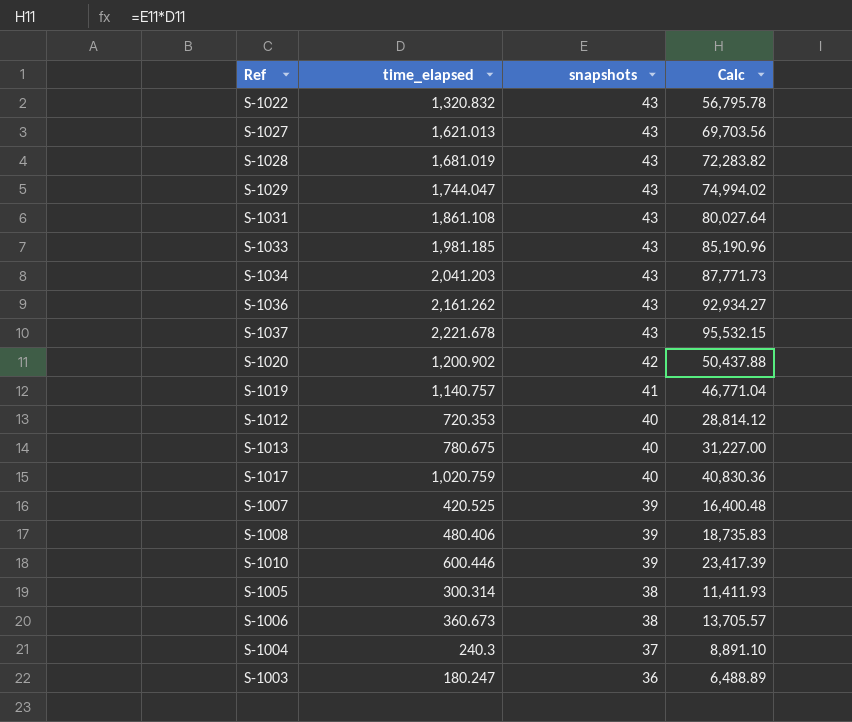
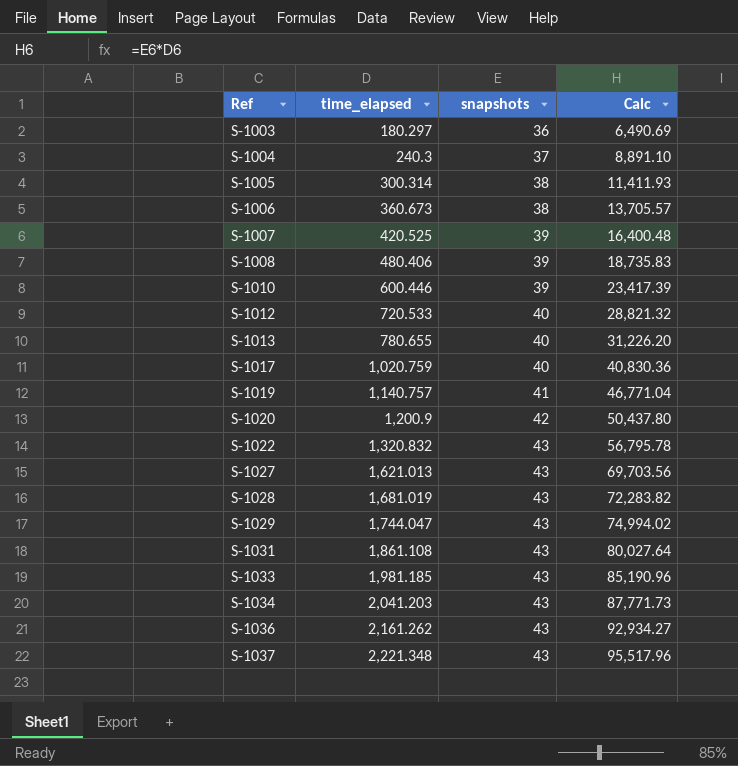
row order: snapshots descending -> Ref ascending
S-1003 | time_elapsed: 180.247 -> 180.297
S-1003 | Calc: 6,488.89 -> 6,490.69
S-1012 | time_elapsed: 720.353 -> 720.533
S-1012 | Calc: 28,814.12 -> 28,821.32
S-1013 | time_elapsed: 780.675 -> 780.655
S-1013 | Calc: 31,227.00 -> 31,226.20
S-1020 | time_elapsed: 1,200.902 -> 1,200.9
S-1020 | Calc: 50,437.88 -> 50,437.80
S-1037 | time_elapsed: 2,221.678 -> 2,221.348
S-1037 | Calc: 95,532.15 -> 95,517.96

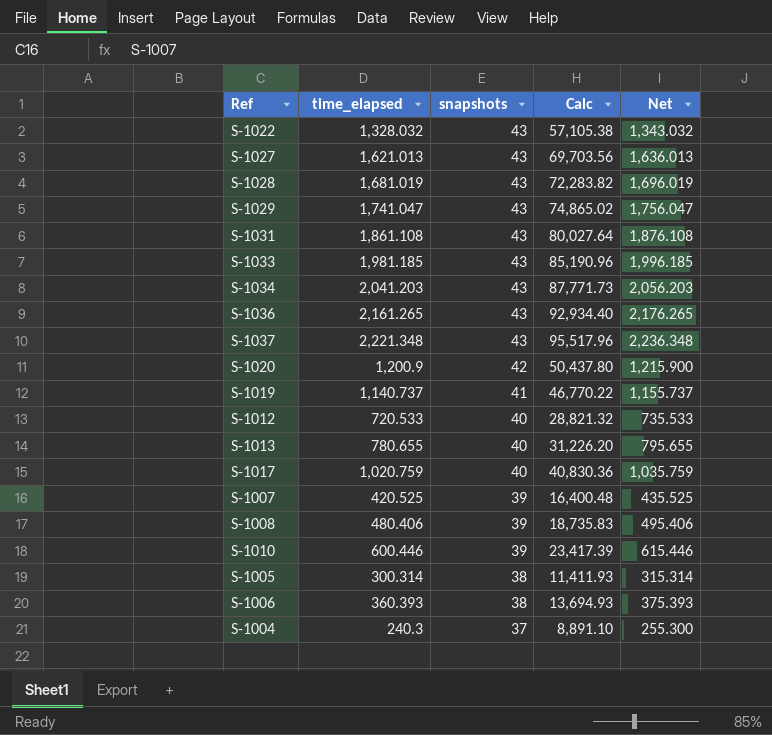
row order: Ref ascending -> snapshots descending
column Net | formula: none -> [time_elapsed] + 15
row S-1003: 180.297 | 36 | 6,490.69 -> none
S-1022 | time_elapsed: 1,320.832 -> 1,328.032
S-1022 | Calc: 56,795.78 -> 57,105.38
S-1029 | time_elapsed: 1,744.047 -> 1,741.047
S-1029 | Calc: 74,994.02 -> 74,865.02
S-1036 | time_elapsed: 2,161.262 -> 2,161.265
S-1036 | Calc: 92,934.27 -> 92,934.40
S-1019 | time_elapsed: 1,140.757 -> 1,140.737
S-1019 | Calc: 46,771.04 -> 46,770.22
S-1006 | time_elapsed: 360.673 -> 360.393
S-1006 | Calc: 13,705.57 -> 13,694.93

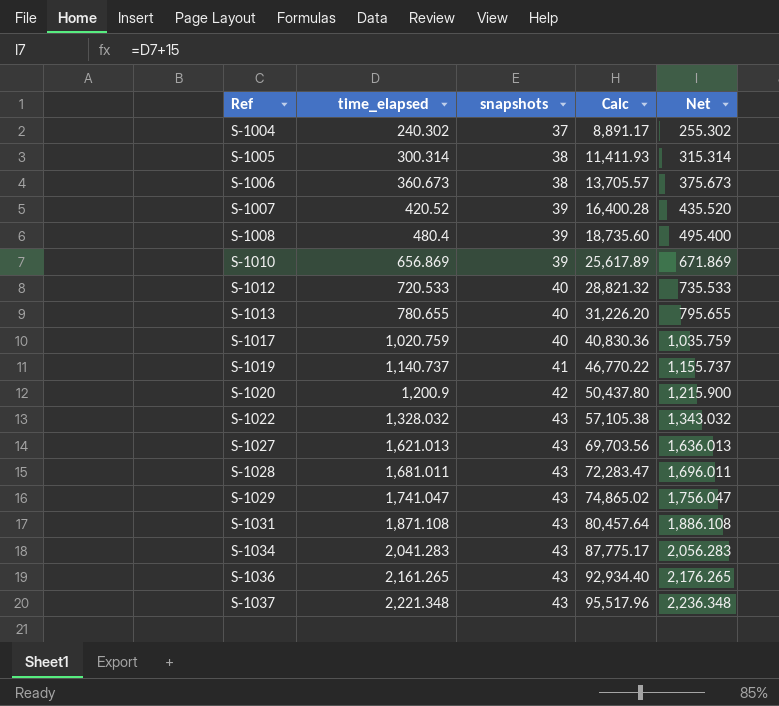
row order: snapshots descending -> Ref ascending
row S-1033: 1,981.185 | 43 | 85,190.96 | 1,996.185 -> none
S-1004 | time_elapsed: 240.3 -> 240.302
S-1004 | Calc: 8,891.10 -> 8,891.17
S-1004 | Net: 255.300 -> 255.302
S-1006 | time_elapsed: 360.393 -> 360.673
S-1006 | Calc: 13,694.93 -> 13,705.57
S-1006 | Net: 375.393 -> 375.673
S-1007 | time_elapsed: 420.525 -> 420.52
S-1007 | Calc: 16,400.48 -> 16,400.28
S-1007 | Net: 435.525 -> 435.520
S-1008 | time_elapsed: 480.406 -> 480.4
S-1008 | Calc: 18,735.83 -> 18,735.60
S-1008 | Net: 495.406 -> 495.400
S-1010 | time_elapsed: 600.446 -> 656.869
S-1010 | Calc: 23,417.39 -> 25,617.89
S-1010 | Net: 615.446 -> 671.869
S-1028 | time_elapsed: 1,681.019 -> 1,681.011
S-1028 | Calc: 72,283.82 -> 72,283.47
S-1028 | Net: 1,696.019 -> 1,696.011
S-1031 | time_elapsed: 1,861.108 -> 1,871.108
S-1031 | Calc: 80,027.64 -> 80,457.64
S-1031 | Net: 1,876.108 -> 1,886.108
S-1034 | time_elapsed: 2,041.203 -> 2,041.283
S-1034 | Calc: 87,771.73 -> 87,775.17
S-1034 | Net: 2,056.203 -> 2,056.283

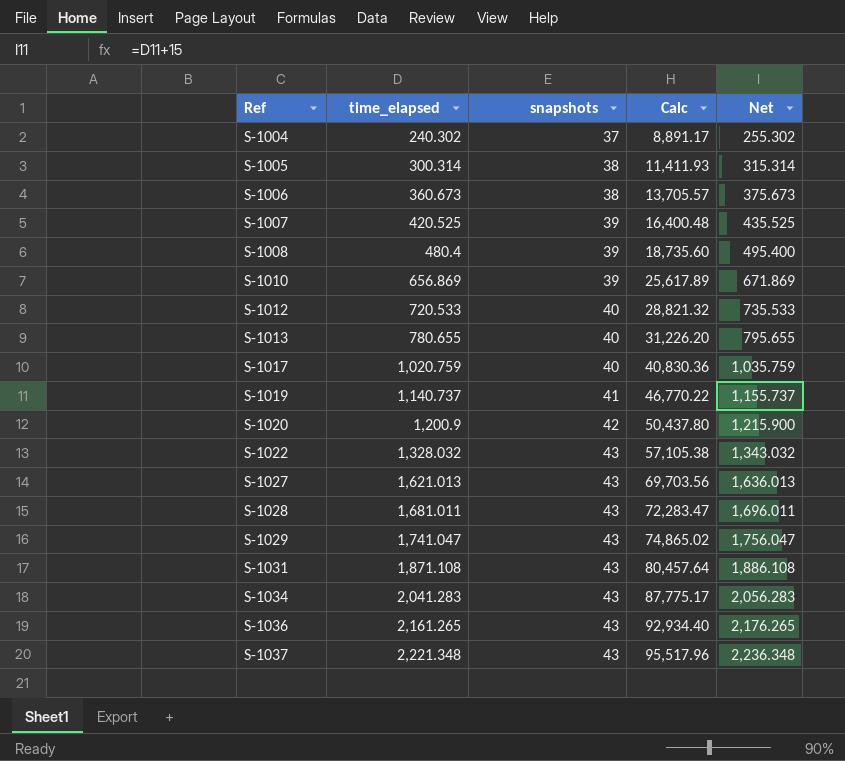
S-1007 | time_elapsed: 420.52 -> 420.525
S-1007 | Calc: 16,400.28 -> 16,400.48
S-1007 | Net: 435.520 -> 435.525

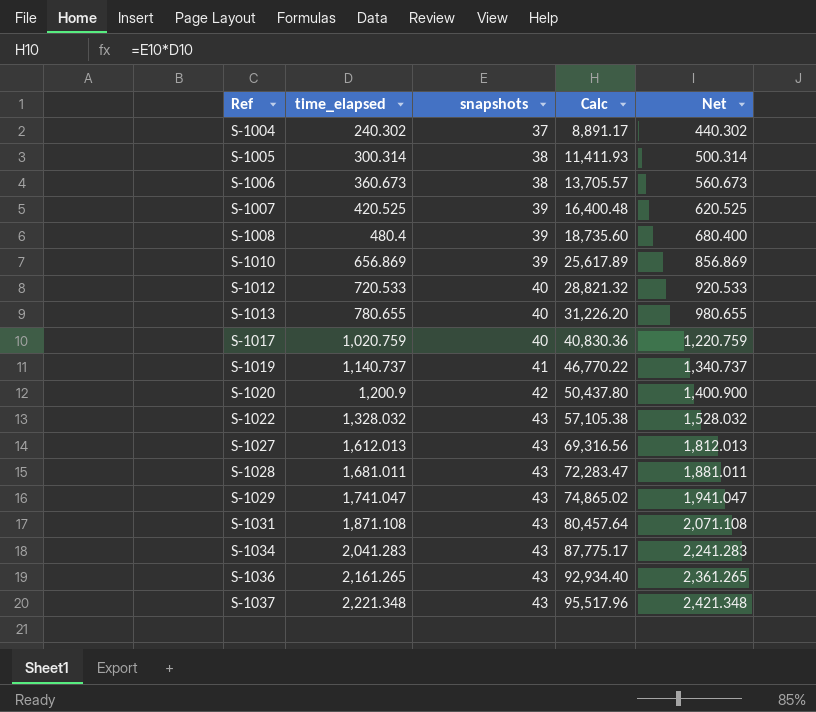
column Net | formula: [time_elapsed] + 15 -> [time_elapsed] + 200
S-1027 | time_elapsed: 1,621.013 -> 1,612.013
S-1027 | Calc: 69,703.56 -> 69,316.56

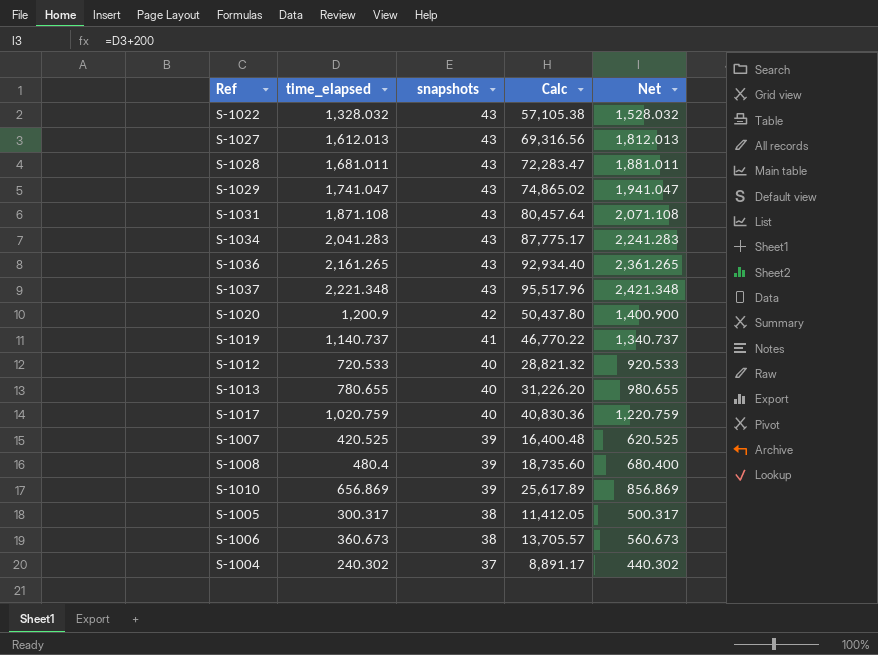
row order: Ref ascending -> snapshots descending
S-1005 | time_elapsed: 300.314 -> 300.317
S-1005 | Calc: 11,411.93 -> 11,412.05
S-1005 | Net: 500.314 -> 500.317

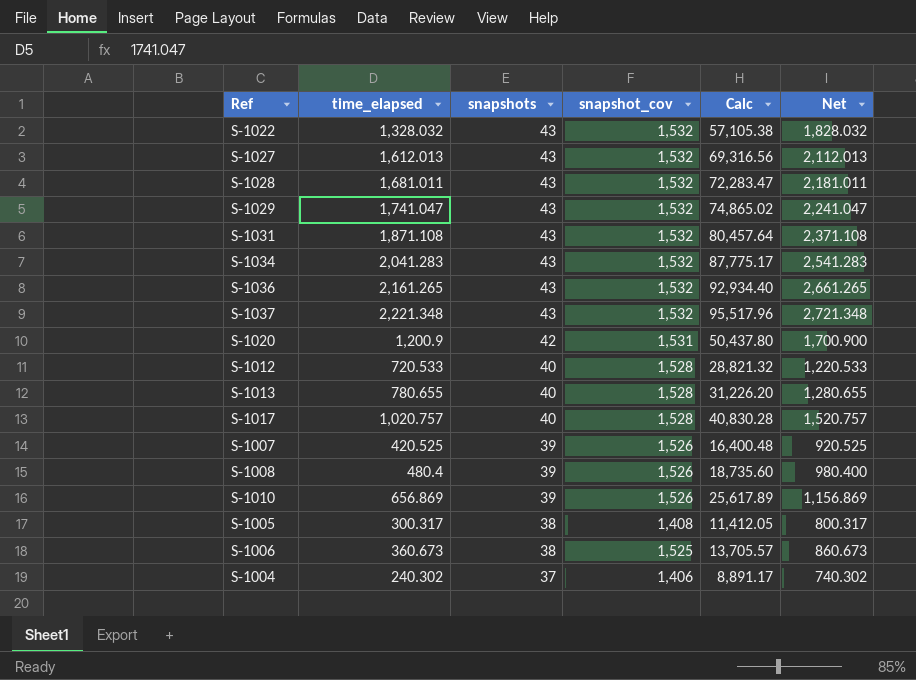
column snapshot_cov | position: none -> 4
column Net | formula: [time_elapsed] + 200 -> [time_elapsed] + 500
row S-1019: 1,140.737 | 41 | 46,770.22 | 1,340.737 -> none
S-1017 | time_elapsed: 1,020.759 -> 1,020.757
S-1017 | Calc: 40,830.36 -> 40,830.28

